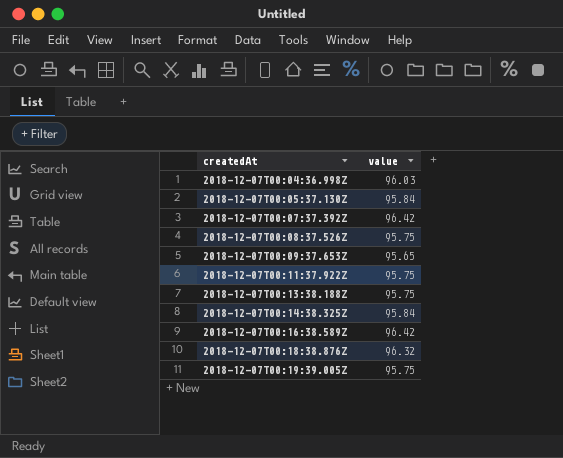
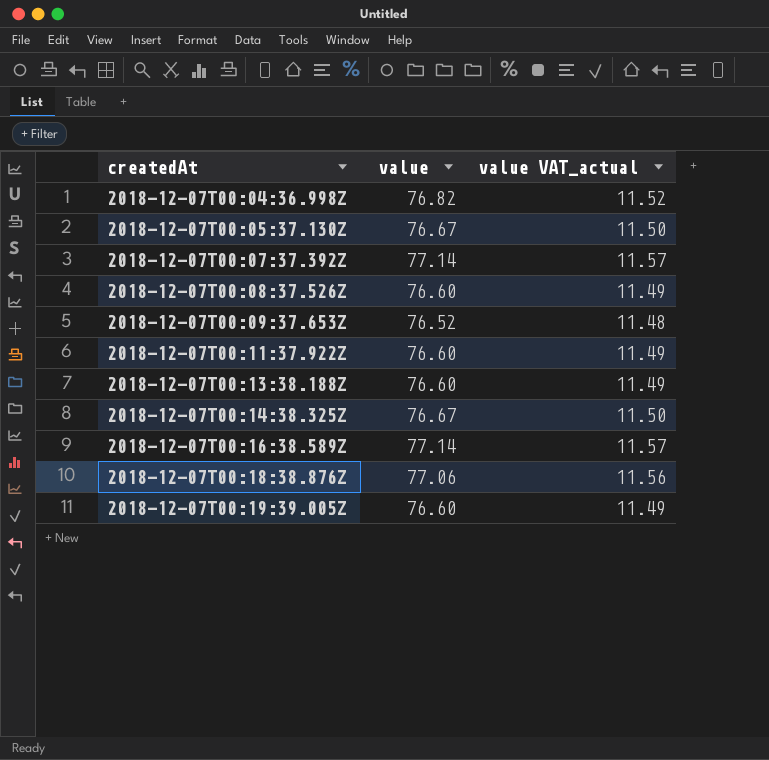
column value VAT_actual | formula: none -> [value] * 0.15
2018-12-07T00:04:36.998Z | value: 96.03 -> 76.82
2018-12-07T00:05:37.130Z | value: 95.84 -> 76.67
2018-12-07T00:07:37.392Z | value: 96.42 -> 77.14
2018-12-07T00:08:37.526Z | value: 95.75 -> 76.60
2018-12-07T00:09:37.653Z | value: 95.65 -> 76.52
2018-12-07T00:11:37.922Z | value: 95.75 -> 76.60
2018-12-07T00:13:38.188Z | value: 95.75 -> 76.60
2018-12-07T00:14:38.325Z | value: 95.84 -> 76.67
2018-12-07T00:16:38.589Z | value: 96.42 -> 77.14
2018-12-07T00:18:38.876Z | value: 96.32 -> 77.06
2018-12-07T00:19:39.005Z | value: 95.75 -> 76.60

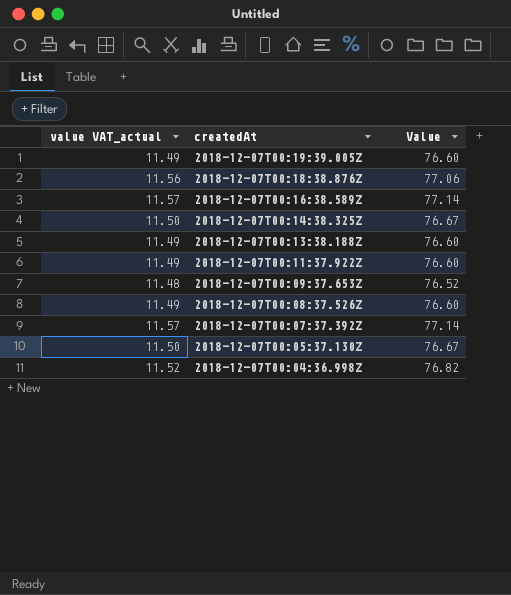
row order: createdAt ascending -> createdAt descending
column value VAT_actual | position: 3 -> 1
column name: value -> Value

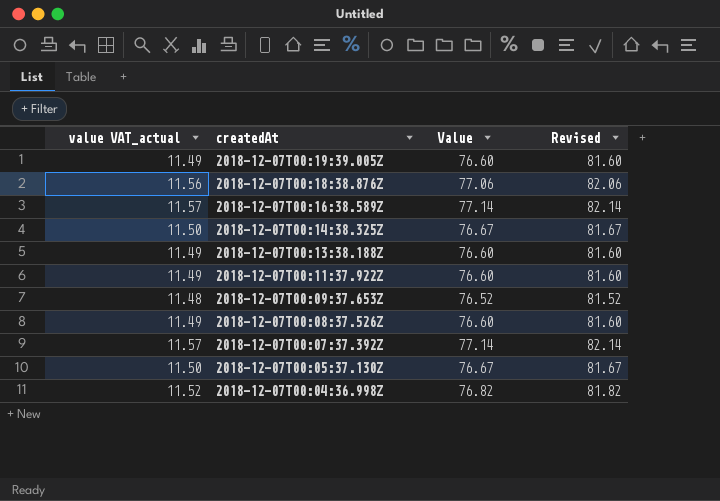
column Revised | formula: none -> [Value] + 5

